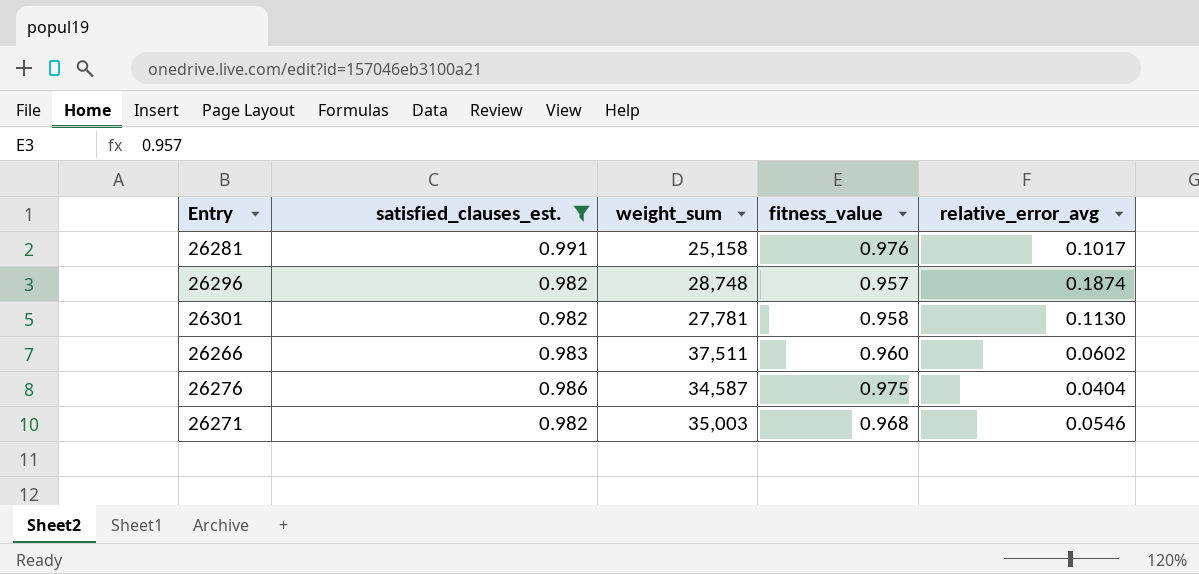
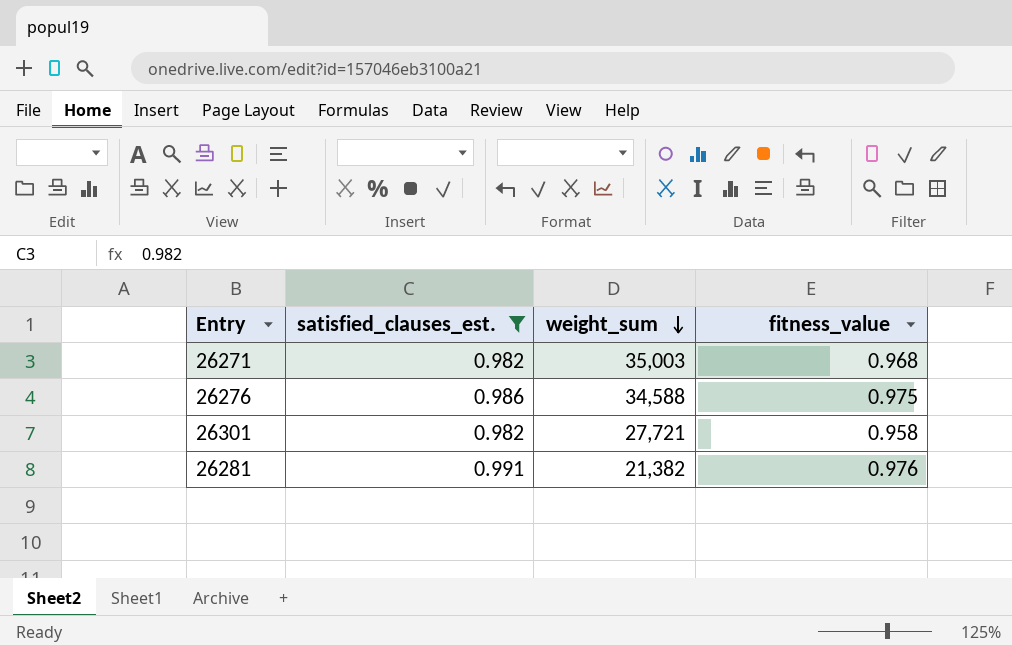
row order: none -> weight_sum descending
column relative_error_avg | position: 5 -> none
row 26296: 0.982 | 28,748 | 0.957 | 0.1874 -> none
row 26266: 0.983 | 37,511 | 0.960 | 0.0602 -> none
26276 | weight_sum: 34,587 -> 34,588
26301 | weight_sum: 27,781 -> 27,721
26281 | weight_sum: 25,158 -> 21,382

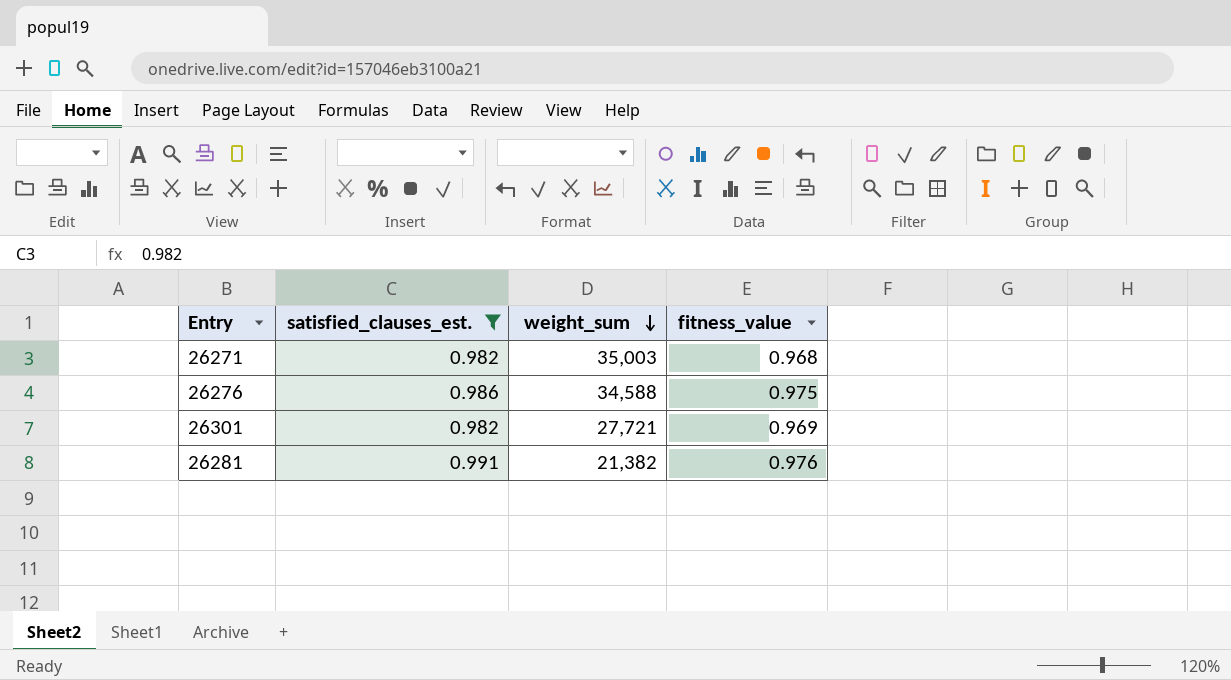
26301 | fitness_value: 0.958 -> 0.969

